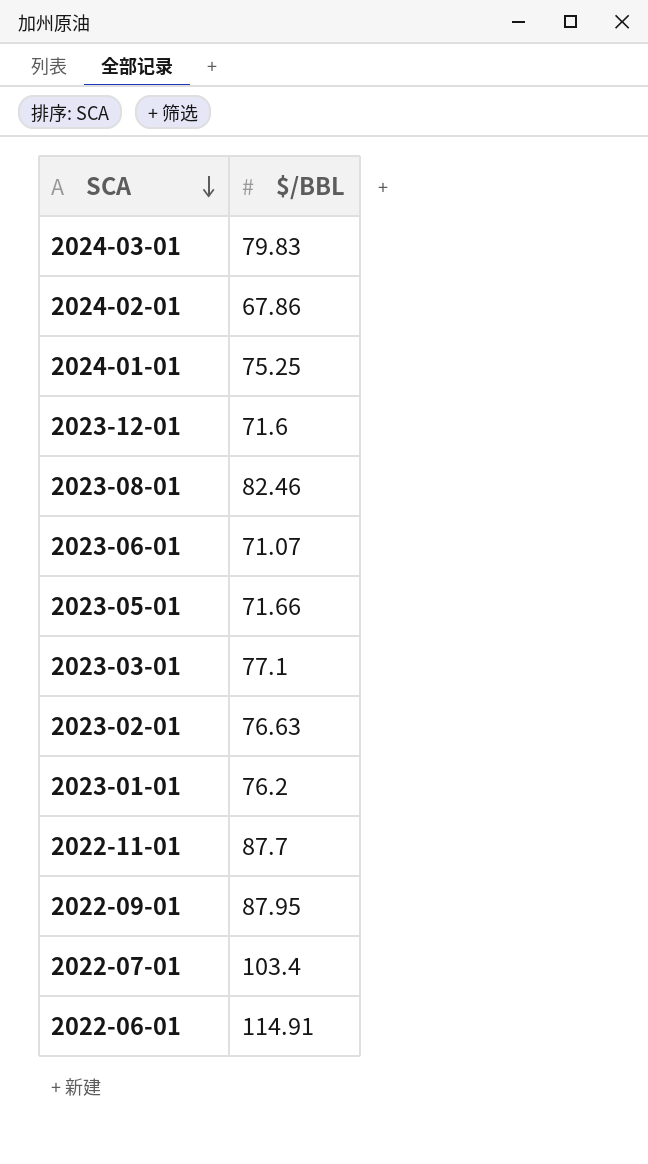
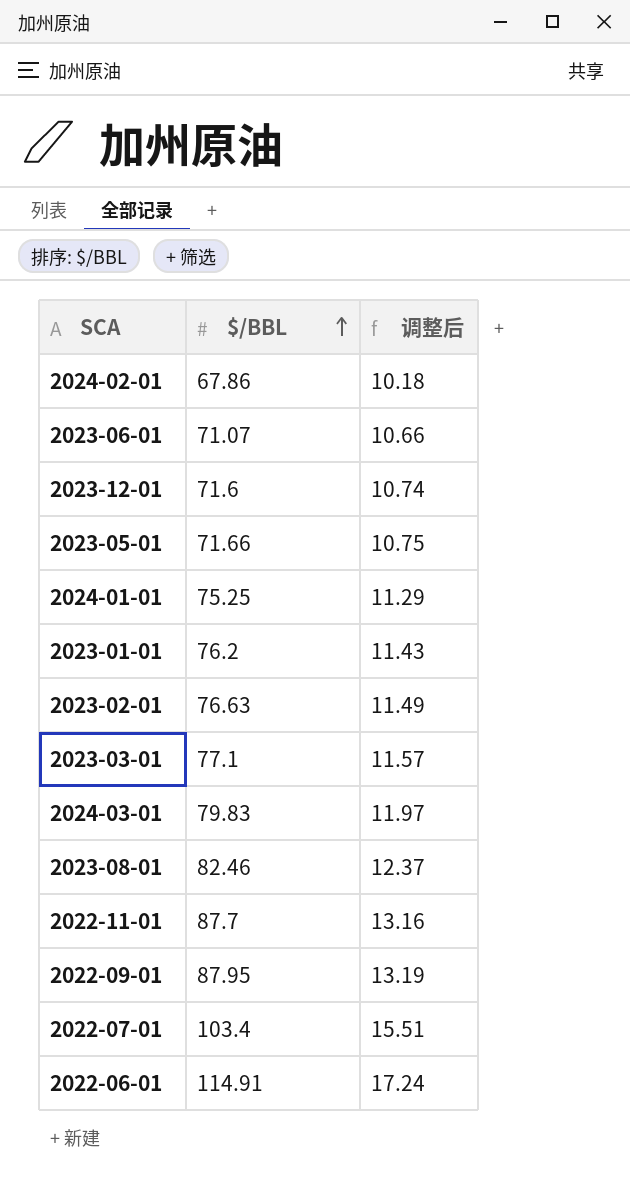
row order: SCA descending -> $/BBL ascending
column 调整后 | formula: none -> [$/BBL] * 0.15

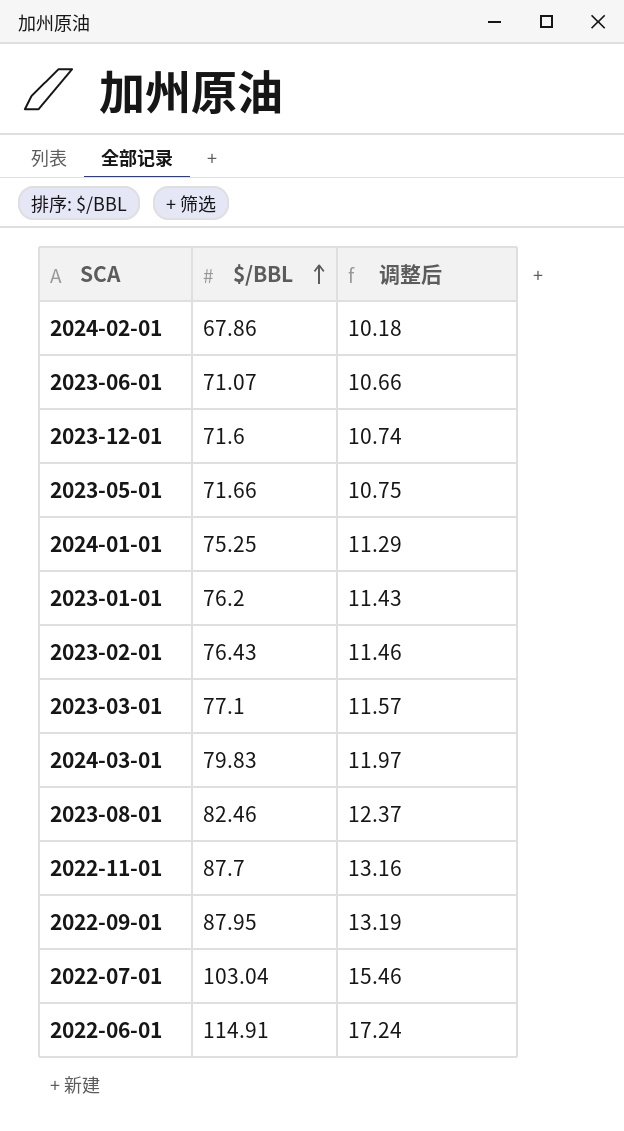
2023-02-01 | $/BBL: 76.63 -> 76.43
2023-02-01 | 调整后: 11.49 -> 11.46
2022-07-01 | $/BBL: 103.4 -> 103.04
2022-07-01 | 调整后: 15.51 -> 15.46

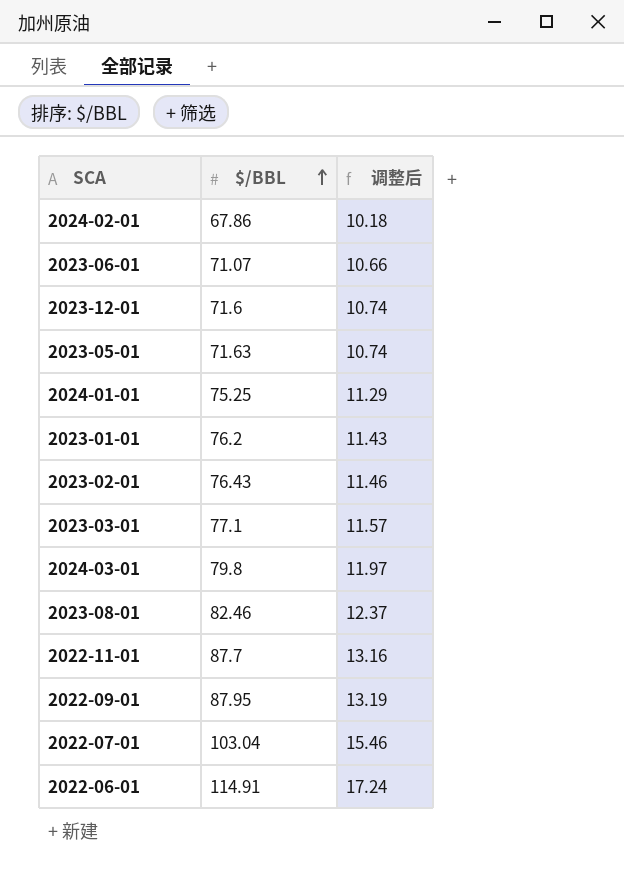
2023-05-01 | $/BBL: 71.66 -> 71.63
2023-05-01 | 调整后: 10.75 -> 10.74
2024-03-01 | $/BBL: 79.83 -> 79.8

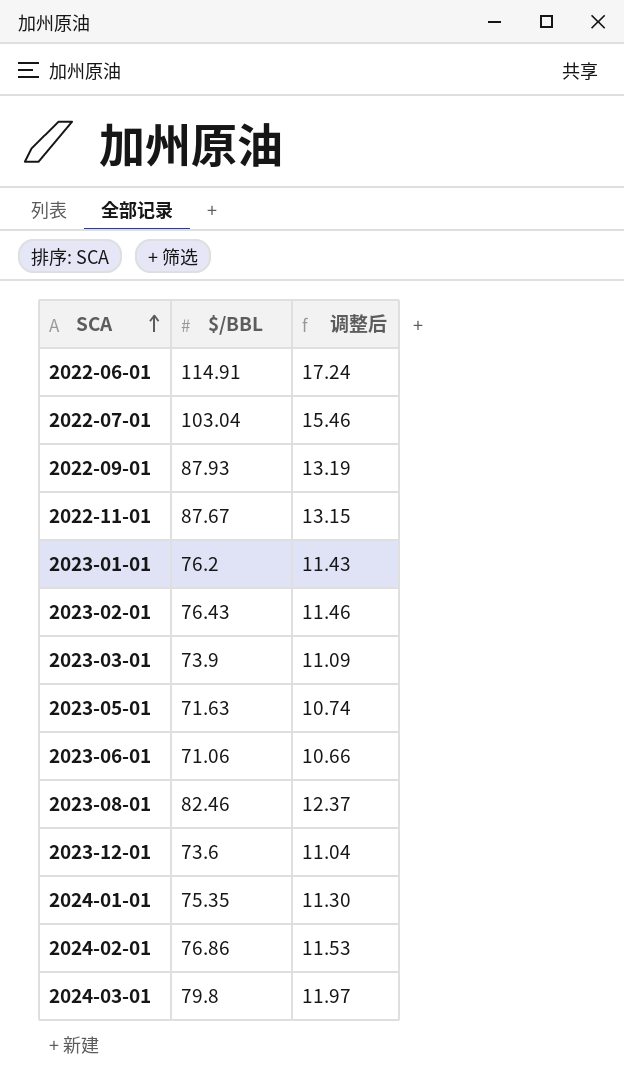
row order: $/BBL ascending -> SCA ascending
2022-09-01 | $/BBL: 87.95 -> 87.93
2022-11-01 | $/BBL: 87.7 -> 87.67
2022-11-01 | 调整后: 13.16 -> 13.15
2023-03-01 | $/BBL: 77.1 -> 73.9
2023-03-01 | 调整后: 11.57 -> 11.09
2023-06-01 | $/BBL: 71.07 -> 71.06
2023-12-01 | $/BBL: 71.6 -> 73.6
2023-12-01 | 调整后: 10.74 -> 11.04
2024-01-01 | $/BBL: 75.25 -> 75.35
2024-01-01 | 调整后: 11.29 -> 11.30
2024-02-01 | $/BBL: 67.86 -> 76.86
2024-02-01 | 调整后: 10.18 -> 11.53

